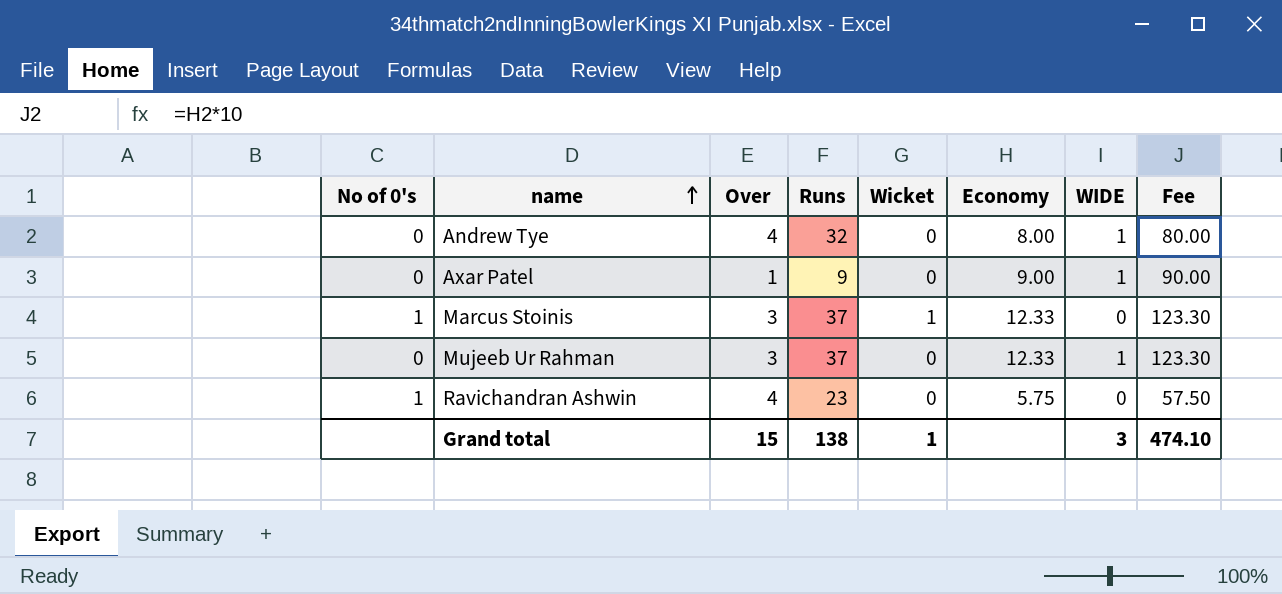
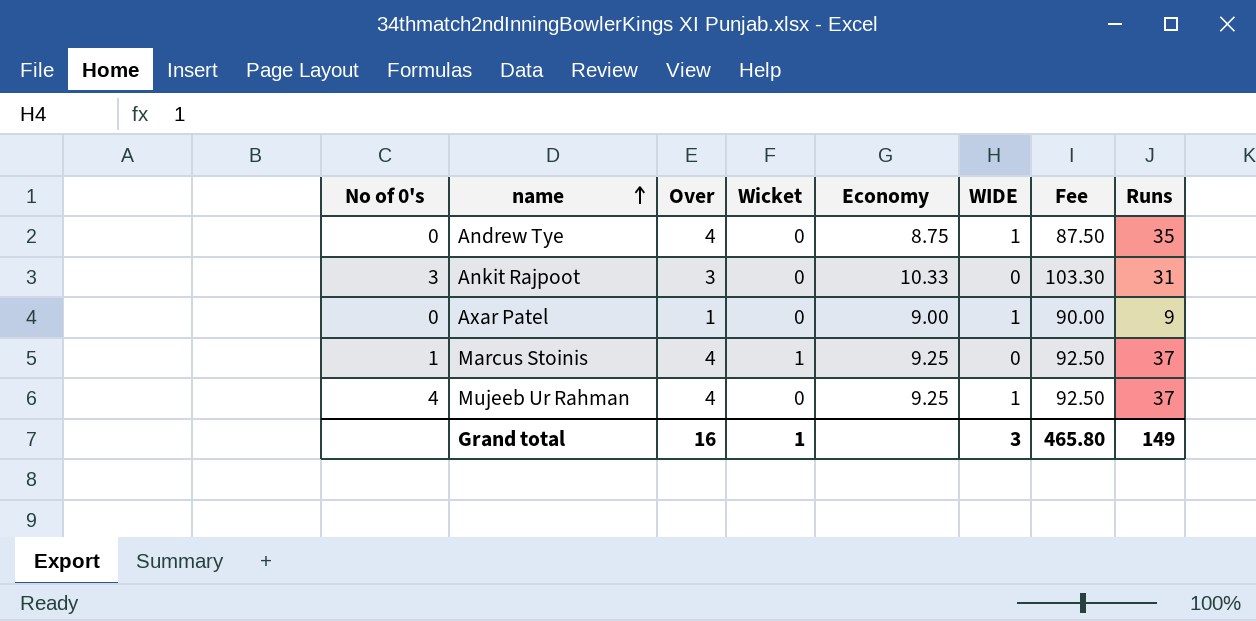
column Runs | position: 4 -> 8
row Ravichandran Ashwin: 1 | 4 | 23 | 0 | 5.75 | 0 | 57.50 -> none
Andrew Tye | Economy: 8.00 -> 8.75
Andrew Tye | Fee: 80.00 -> 87.50
Andrew Tye | Runs: 32 -> 35
row Ankit Rajpoot: none -> 3 | 3 | 0 | 10.33 | 0 | 103.30 | 31
Marcus Stoinis | Over: 3 -> 4
Marcus Stoinis | Economy: 12.33 -> 9.25
Marcus Stoinis | Fee: 123.30 -> 92.50
Mujeeb Ur Rahman | No of 0's: 0 -> 4
Mujeeb Ur Rahman | Over: 3 -> 4
Mujeeb Ur Rahman | Economy: 12.33 -> 9.25
Mujeeb Ur Rahman | Fee: 123.30 -> 92.50
Grand total | Over: 15 -> 16
Grand total | Fee: 474.10 -> 465.80
Grand total | Runs: 138 -> 149

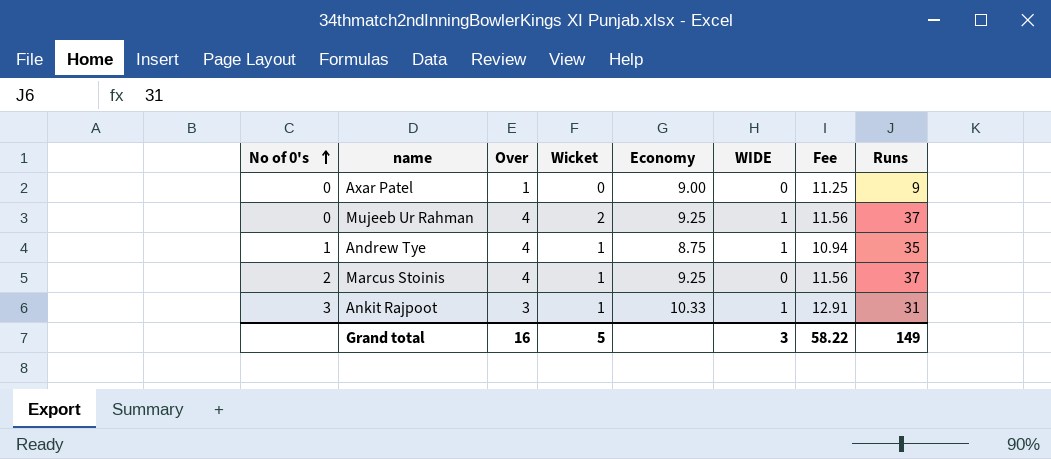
row order: name ascending -> No of 0's ascending
column Fee | formula: [Economy] * 10 -> [Economy] * 1.25
Axar Patel | WIDE: 1 -> 0
Mujeeb Ur Rahman | No of 0's: 4 -> 0
Mujeeb Ur Rahman | Wicket: 0 -> 2
Andrew Tye | No of 0's: 0 -> 1
Andrew Tye | Wicket: 0 -> 1
Marcus Stoinis | No of 0's: 1 -> 2
Ankit Rajpoot | Wicket: 0 -> 1
Ankit Rajpoot | WIDE: 0 -> 1
Grand total | Wicket: 1 -> 5
Grand total | Fee: 465.80 -> 58.22

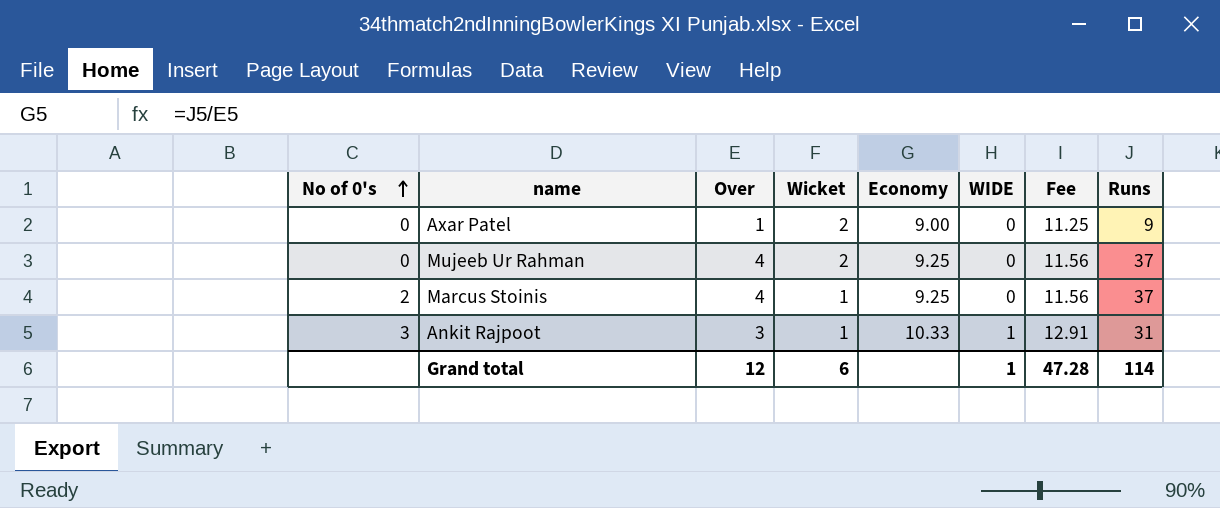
row Andrew Tye: 1 | 4 | 1 | 8.75 | 1 | 10.94 | 35 -> none
Axar Patel | Wicket: 0 -> 2
Mujeeb Ur Rahman | WIDE: 1 -> 0
Grand total | Over: 16 -> 12
Grand total | Wicket: 5 -> 6
Grand total | WIDE: 3 -> 1
Grand total | Fee: 58.22 -> 47.28
Grand total | Runs: 149 -> 114

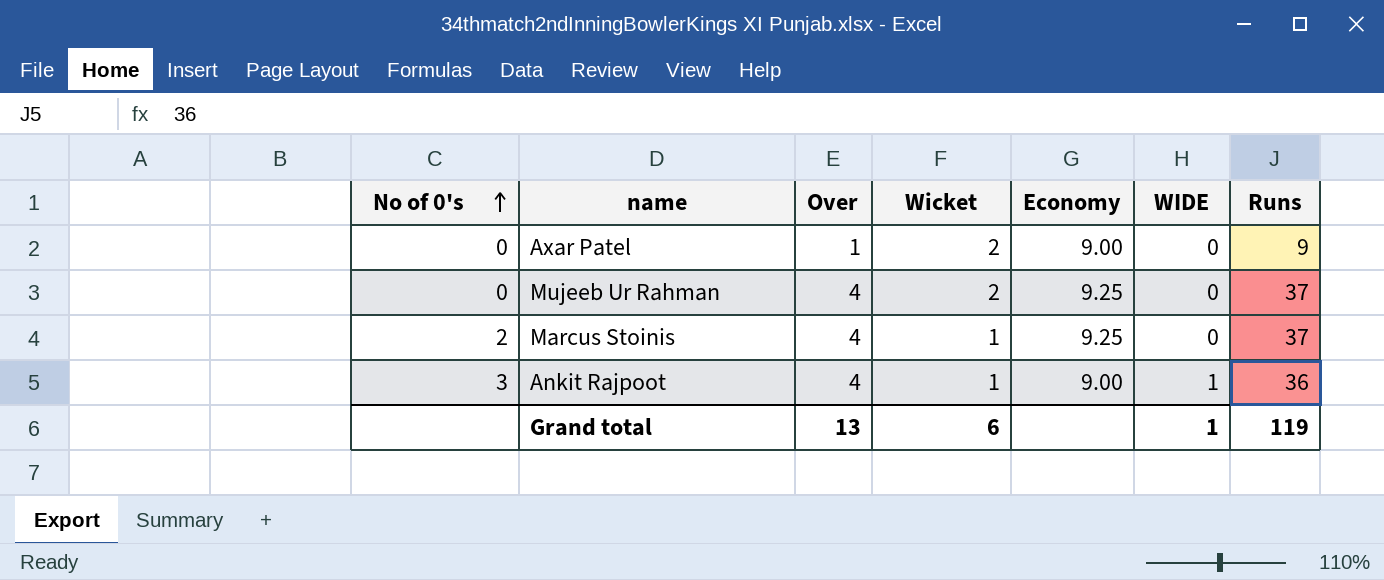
column Fee | formula: [Economy] * 1.25 -> none
Ankit Rajpoot | Over: 3 -> 4
Ankit Rajpoot | Economy: 10.33 -> 9.00
Ankit Rajpoot | Runs: 31 -> 36
Grand total | Over: 12 -> 13
Grand total | Runs: 114 -> 119

